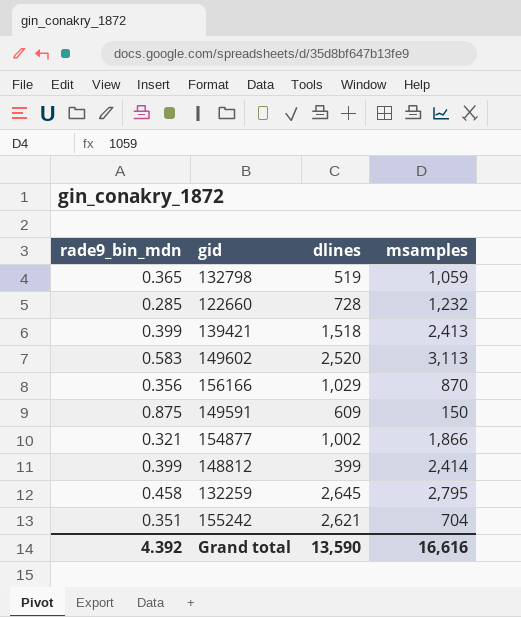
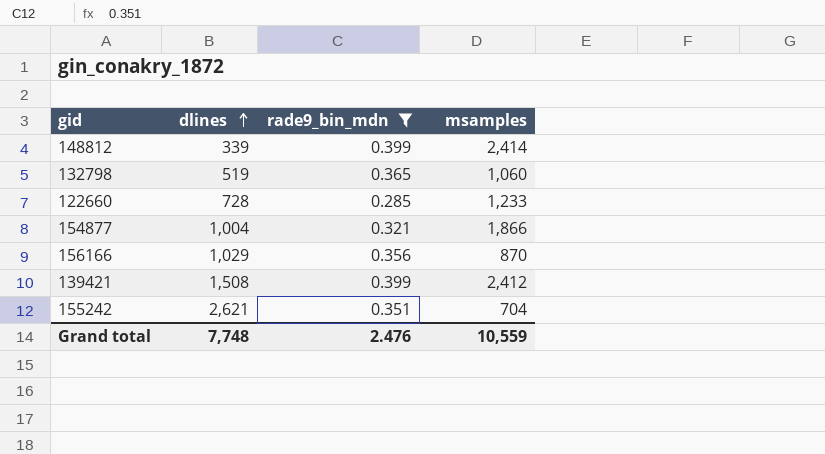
filter: none -> rade9_bin_mdn <= 0.399
row order: none -> dlines ascending
column rade9_bin_mdn | position: 1 -> 3
148812 | dlines: 399 -> 339
132798 | msamples: 1,059 -> 1,060
122660 | msamples: 1,232 -> 1,233
154877 | dlines: 1,002 -> 1,004
139421 | dlines: 1,518 -> 1,508
139421 | msamples: 2,413 -> 2,412
Grand total | dlines: 13,590 -> 7,748
Grand total | rade9_bin_mdn: 4.392 -> 2.476
Grand total | msamples: 16,616 -> 10,559

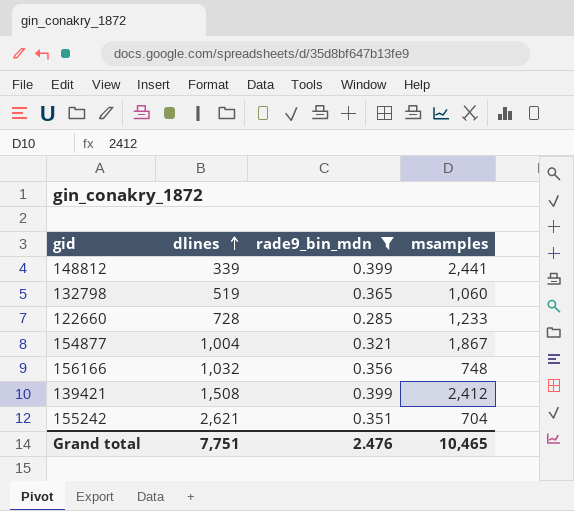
148812 | msamples: 2,414 -> 2,441
154877 | msamples: 1,866 -> 1,867
156166 | dlines: 1,029 -> 1,032
156166 | msamples: 870 -> 748
Grand total | dlines: 7,748 -> 7,751
Grand total | msamples: 10,559 -> 10,465

